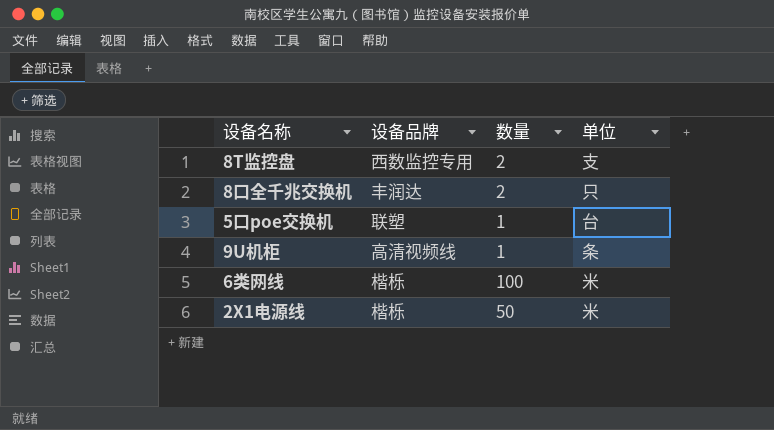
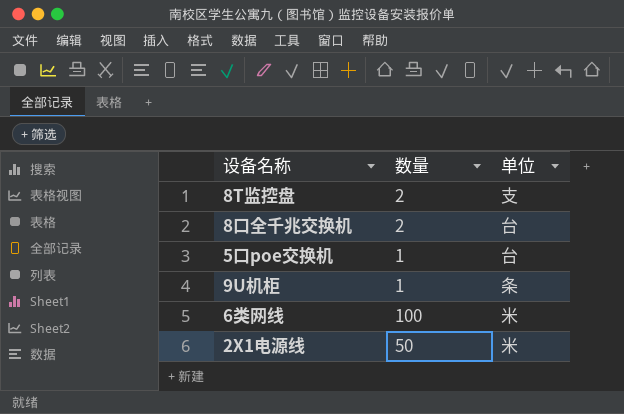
column 设备品牌 | position: 2 -> none
8口全千兆交换机 | 单位: 只 -> 台

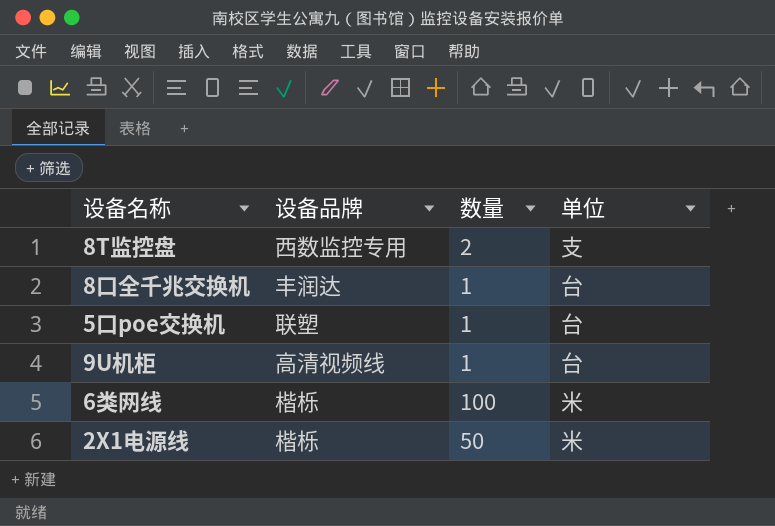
column 设备品牌 | position: none -> 2
8口全千兆交换机 | 数量: 2 -> 1
9U机柜 | 单位: 条 -> 台

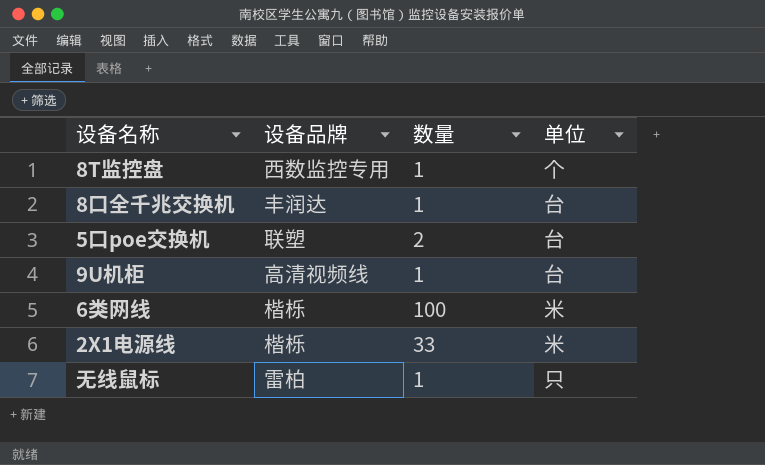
8T监控盘 | 数量: 2 -> 1
8T监控盘 | 单位: 支 -> 个
5口poe交换机 | 数量: 1 -> 2
2X1电源线 | 数量: 50 -> 33
row 无线鼠标: none -> 雷柏 | 1 | 只

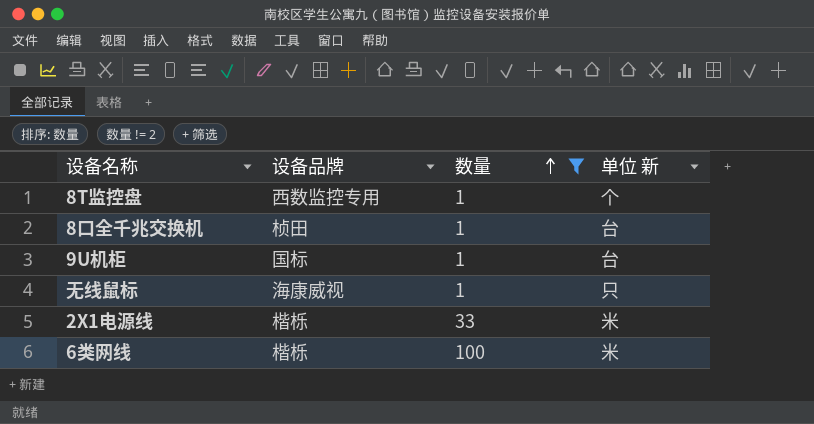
filter: none -> 数量 != 2
row order: none -> 数量 ascending
column name: 单位 -> 单位 新
8口全千兆交换机 | 设备品牌: 丰润达 -> 桢田
9U机柜 | 设备品牌: 高清视频线 -> 国标
无线鼠标 | 设备品牌: 雷柏 -> 海康威视

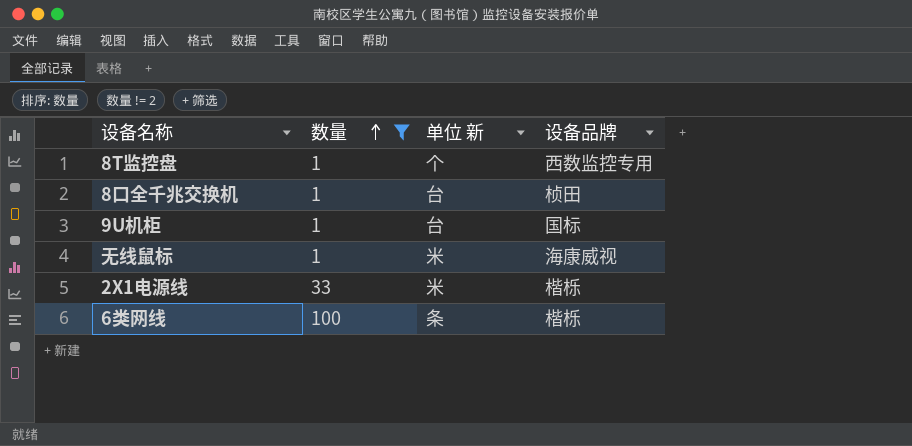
column 设备品牌 | position: 2 -> 4
无线鼠标 | 单位 新: 只 -> 米
6类网线 | 单位 新: 米 -> 条

